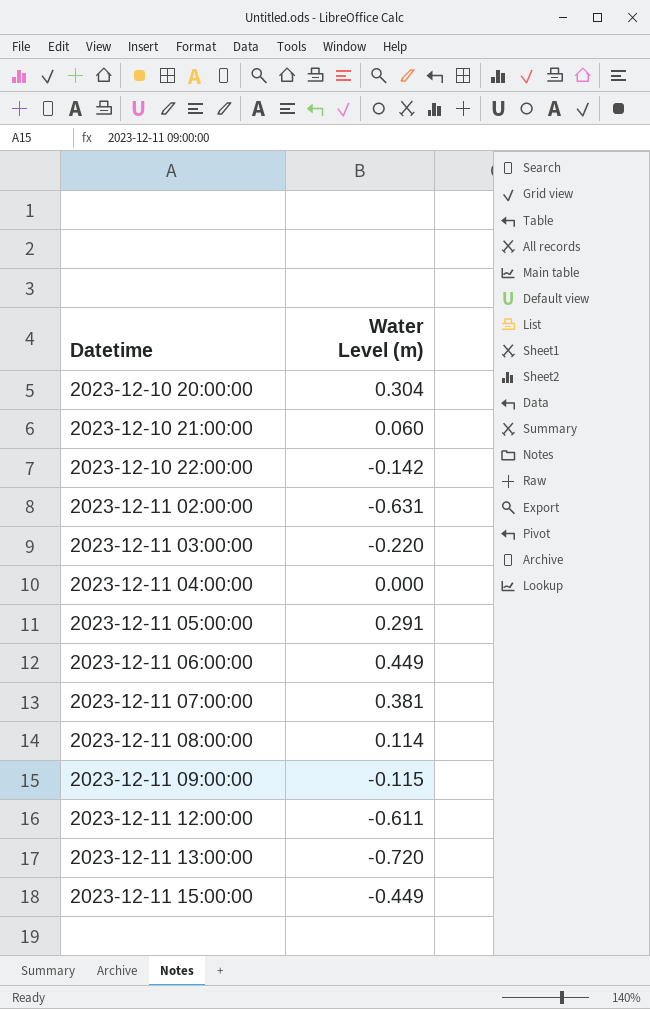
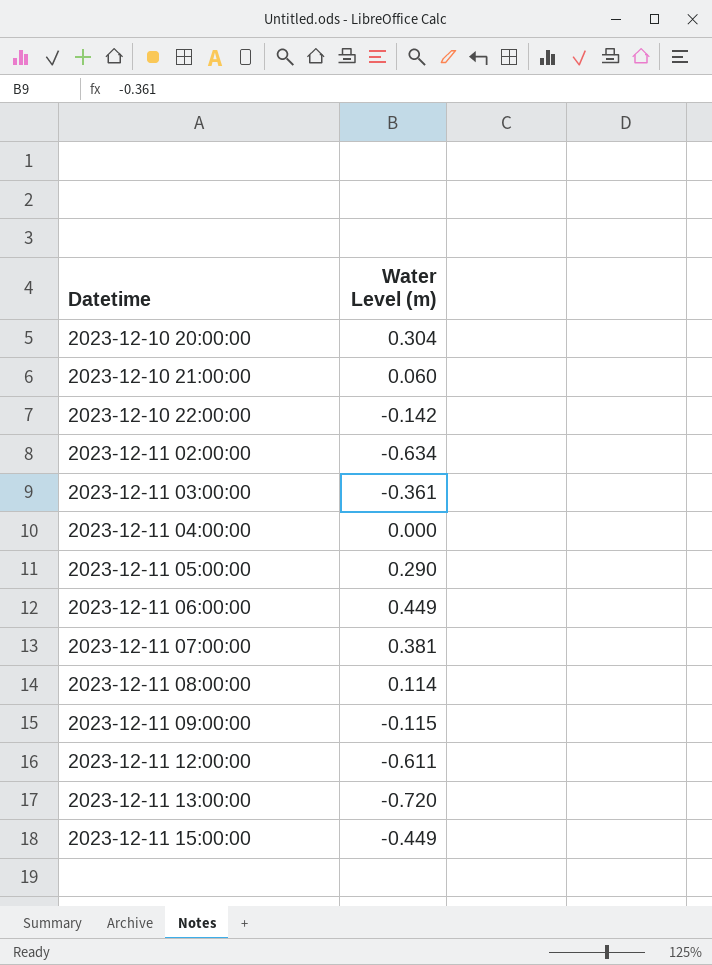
2023-12-11 02:00:00 | Water Level (m): -0.631 -> -0.634
2023-12-11 03:00:00 | Water Level (m): -0.220 -> -0.361
2023-12-11 05:00:00 | Water Level (m): 0.291 -> 0.290

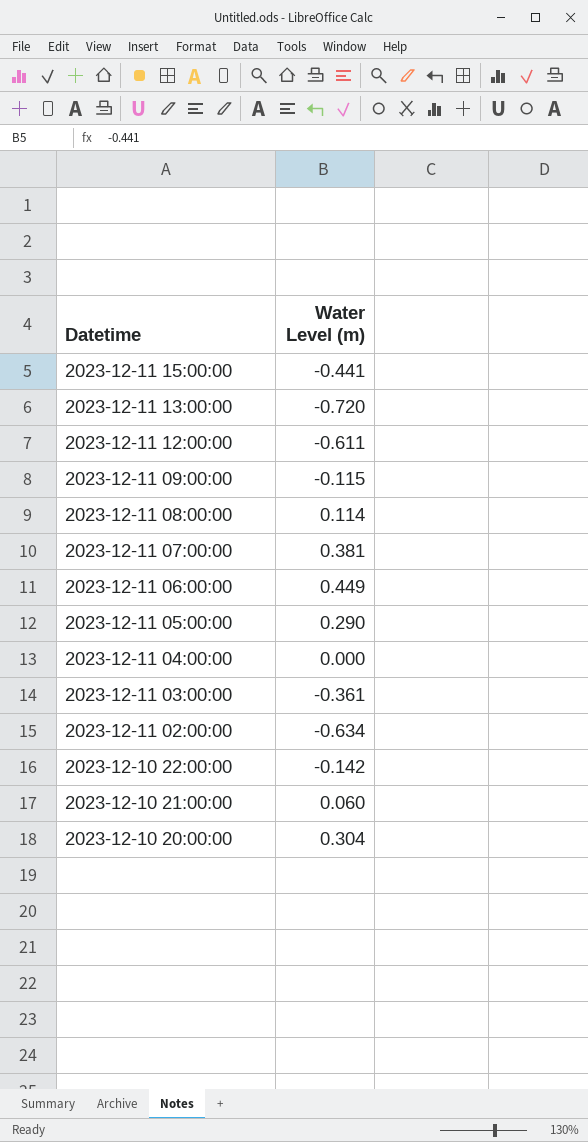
row order: Datetime ascending -> Datetime descending
2023-12-11 15:00:00 | Water Level (m): -0.449 -> -0.441

